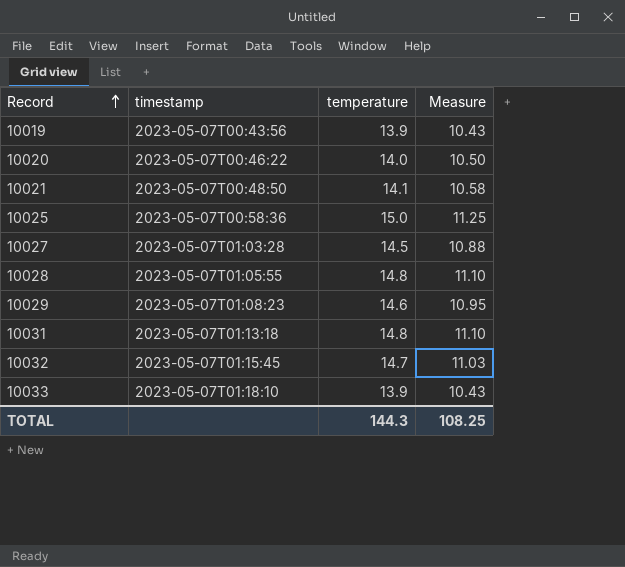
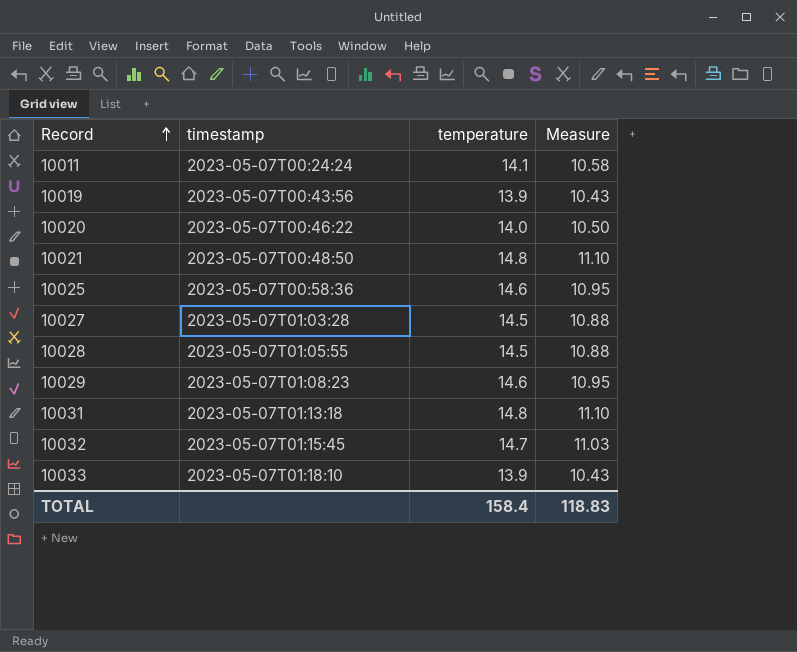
row 10011: none -> 2023-05-07T00:24:24 | 14.1 | 10.58
10021 | temperature: 14.1 -> 14.8
10021 | Measure: 10.58 -> 11.10
10025 | temperature: 15.0 -> 14.6
10025 | Measure: 11.25 -> 10.95
10028 | temperature: 14.8 -> 14.5
10028 | Measure: 11.10 -> 10.88
TOTAL | temperature: 144.3 -> 158.4
TOTAL | Measure: 108.25 -> 118.83

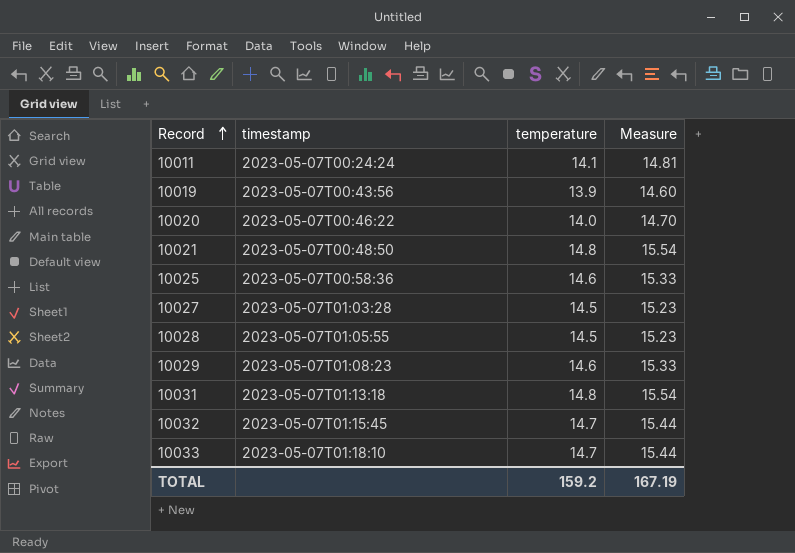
column Measure | formula: [temperature] * 0.75 -> [temperature] * 1.05
10033 | temperature: 13.9 -> 14.7
TOTAL | temperature: 158.4 -> 159.2
TOTAL | Measure: 118.83 -> 167.19

